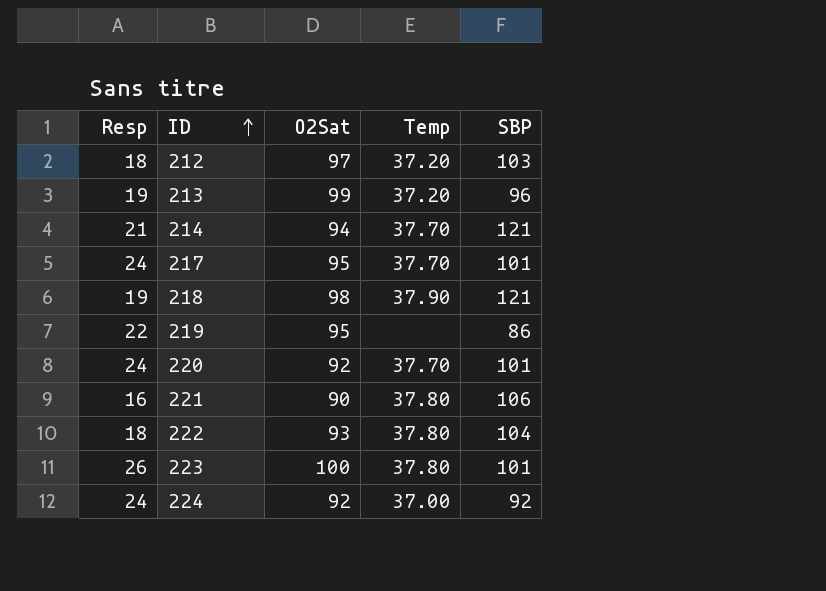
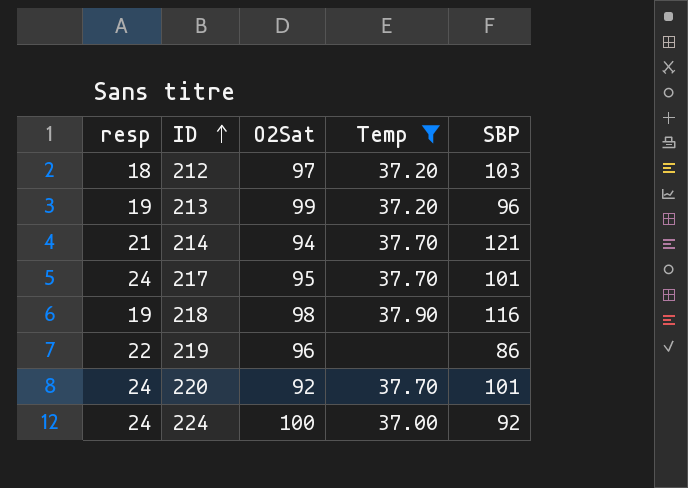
filter: none -> Temp != 37.80
column name: Resp -> resp
218 | SBP: 121 -> 116
219 | O2Sat: 95 -> 96
224 | O2Sat: 92 -> 100

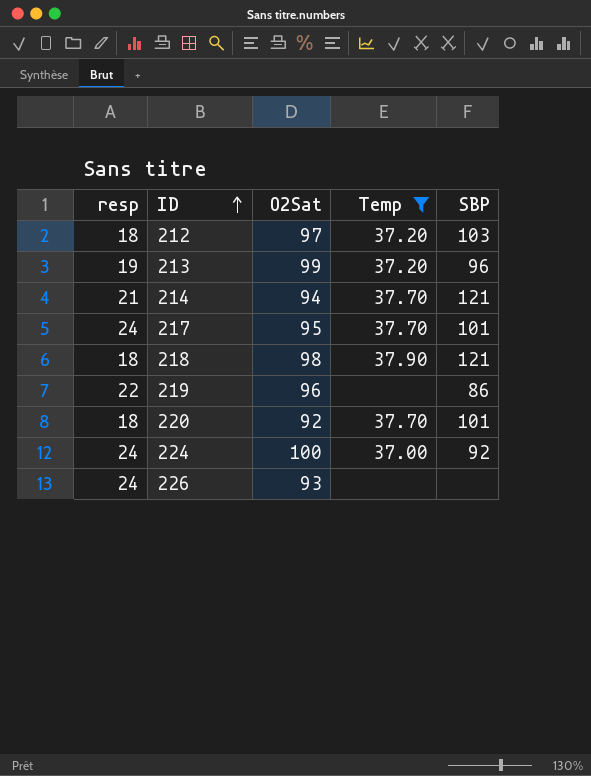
218 | resp: 19 -> 18
218 | SBP: 116 -> 121
220 | resp: 24 -> 18
row 226: none -> 24 | 93 | none | none

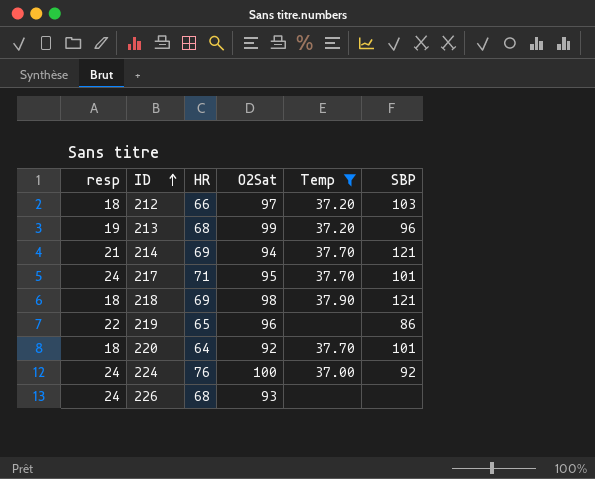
column HR | position: none -> 3

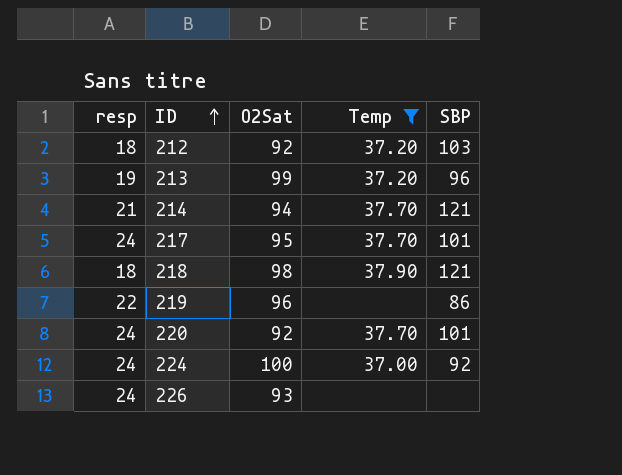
column HR | position: 3 -> none
212 | O2Sat: 97 -> 92
220 | resp: 18 -> 24

